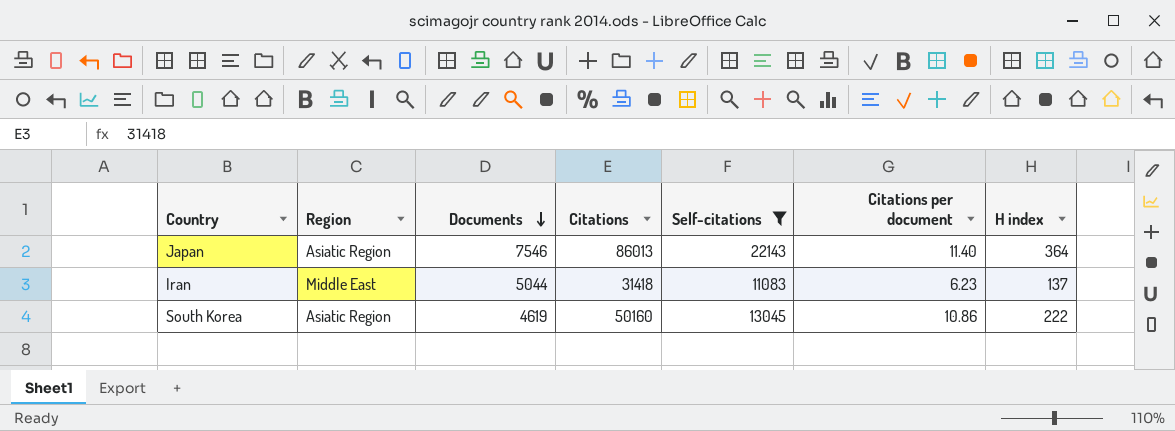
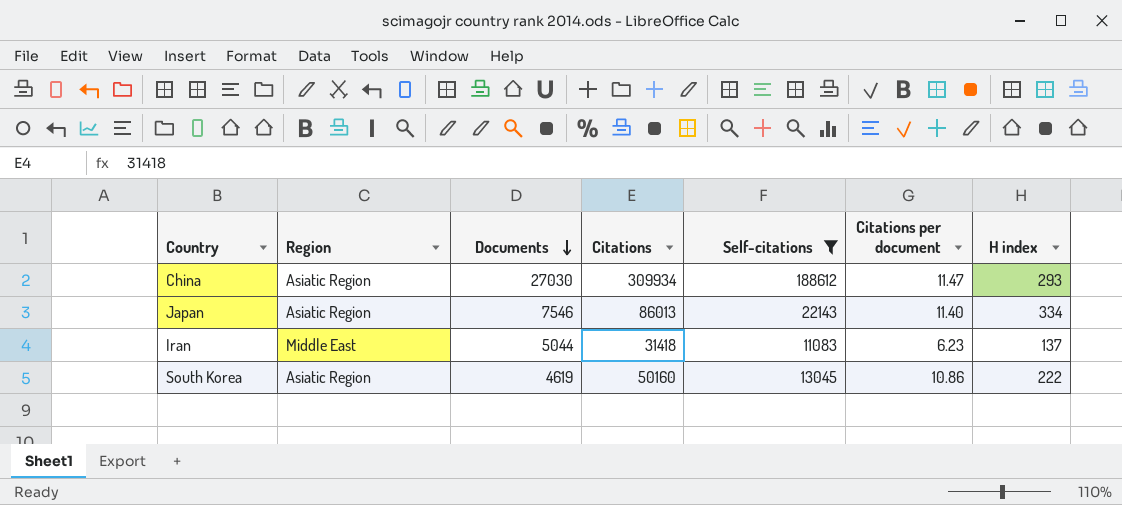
row China: none -> Asiatic Region | 27030 | 309934 | 188612 | 11.47 | 293
Japan | H index: 364 -> 334

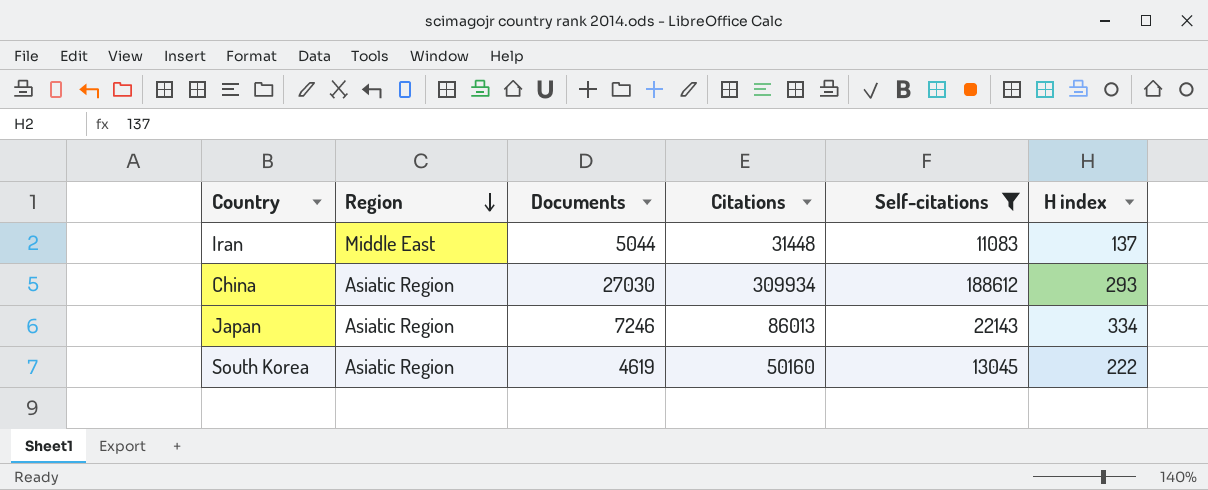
row order: Documents descending -> Region descending
column Citations per document | formula: [Citations] / [Documents] -> none
Iran | Citations: 31418 -> 31448
Japan | Documents: 7546 -> 7246

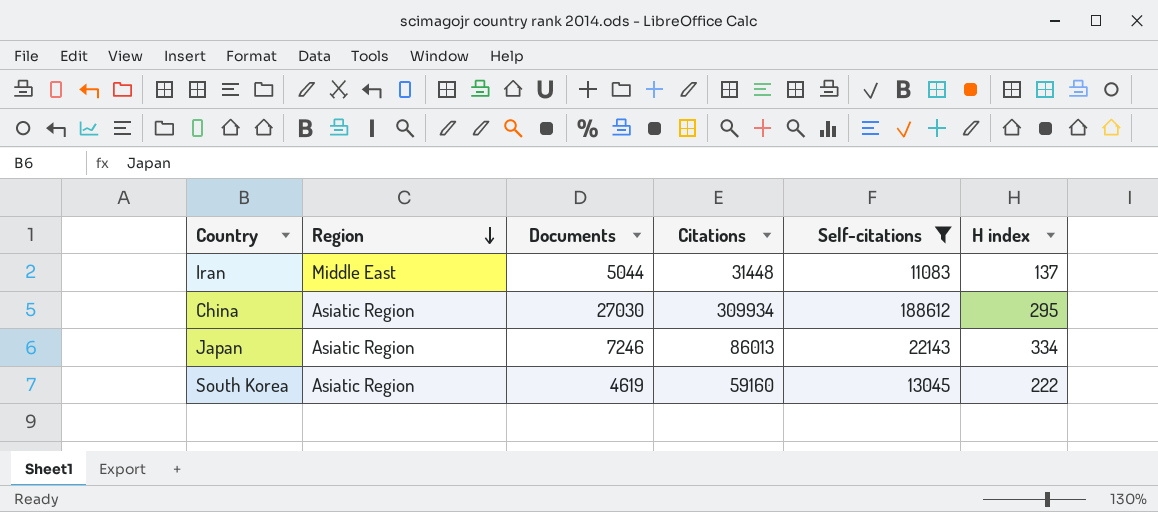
China | H index: 293 -> 295
South Korea | Citations: 50160 -> 59160

